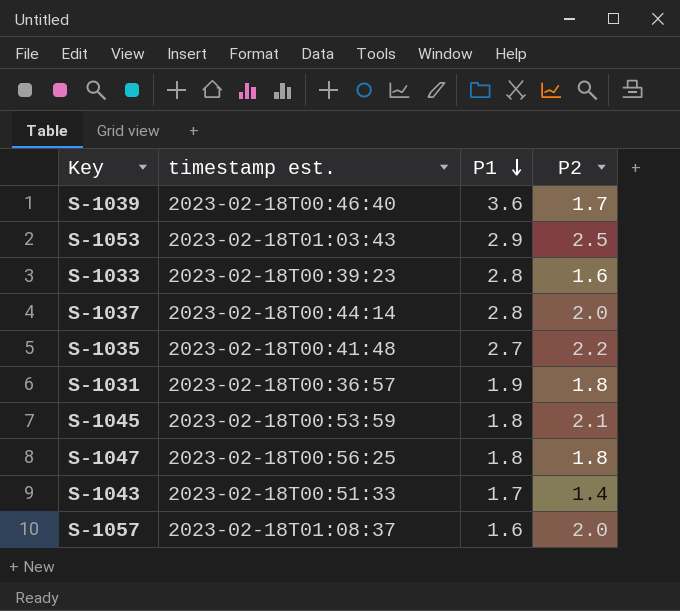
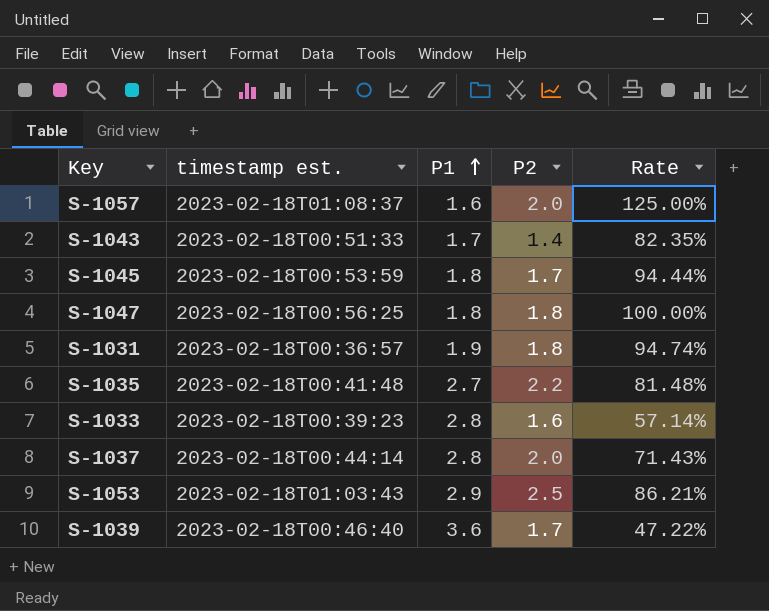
row order: P1 descending -> P1 ascending
column Rate | formula: none -> [P2] / [P1]
S-1045 | P2: 2.1 -> 1.7

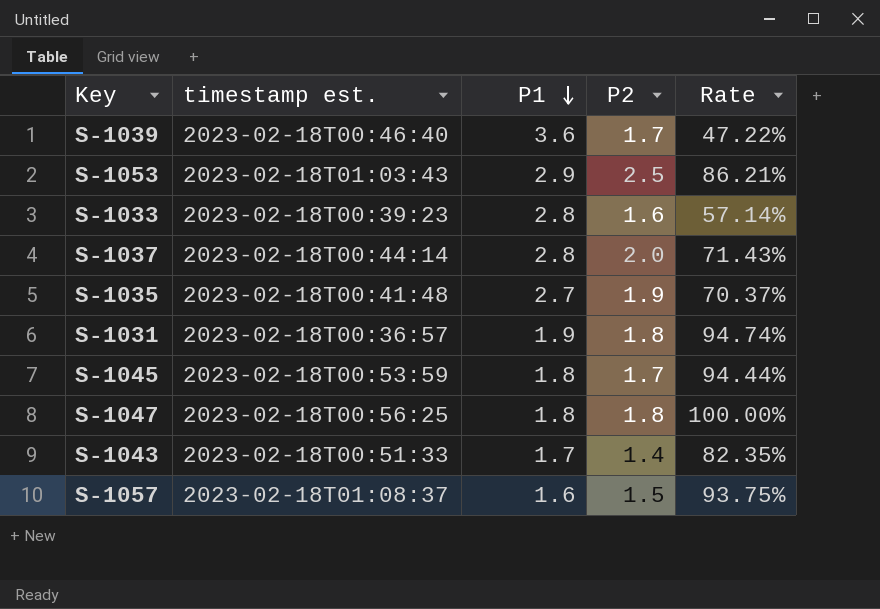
row order: P1 ascending -> P1 descending
S-1035 | P2: 2.2 -> 1.9
S-1035 | Rate: 81.48% -> 70.37%
S-1057 | P2: 2.0 -> 1.5
S-1057 | Rate: 125.00% -> 93.75%

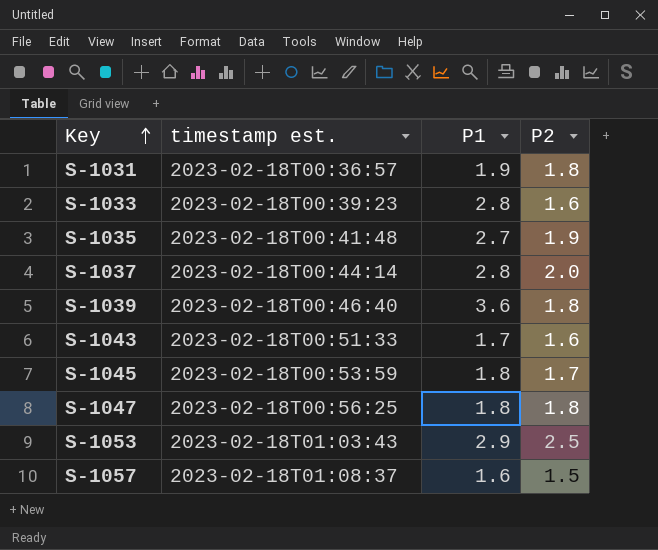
row order: P1 descending -> Key ascending
column Rate | formula: [P2] / [P1] -> none
S-1039 | P2: 1.7 -> 1.8
S-1043 | P2: 1.4 -> 1.6

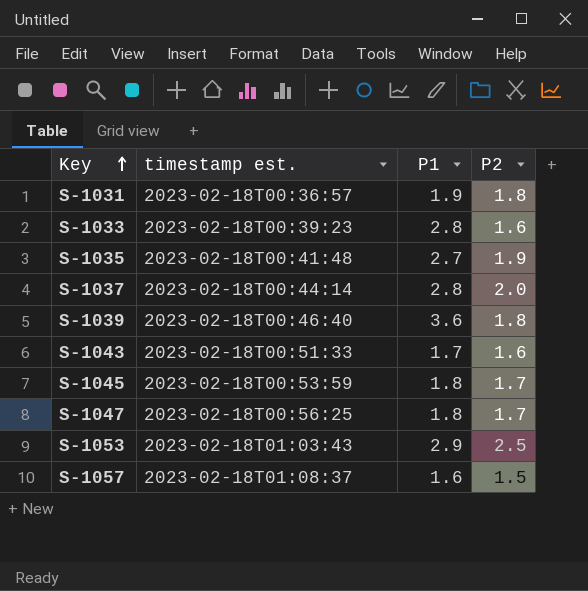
S-1047 | P2: 1.8 -> 1.7

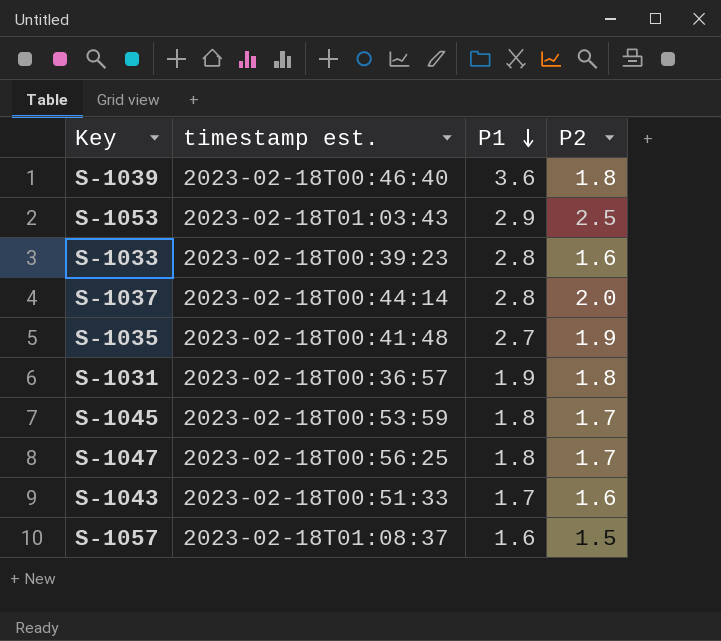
row order: Key ascending -> P1 descending

